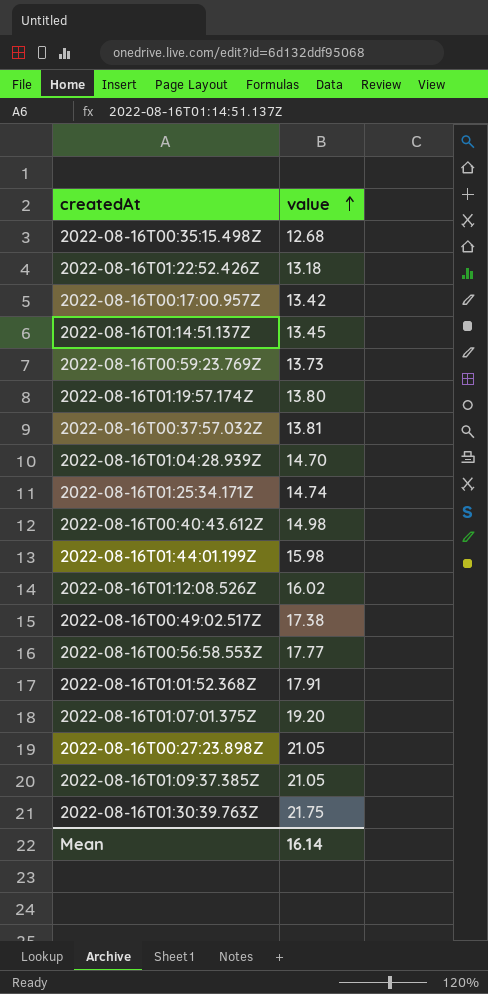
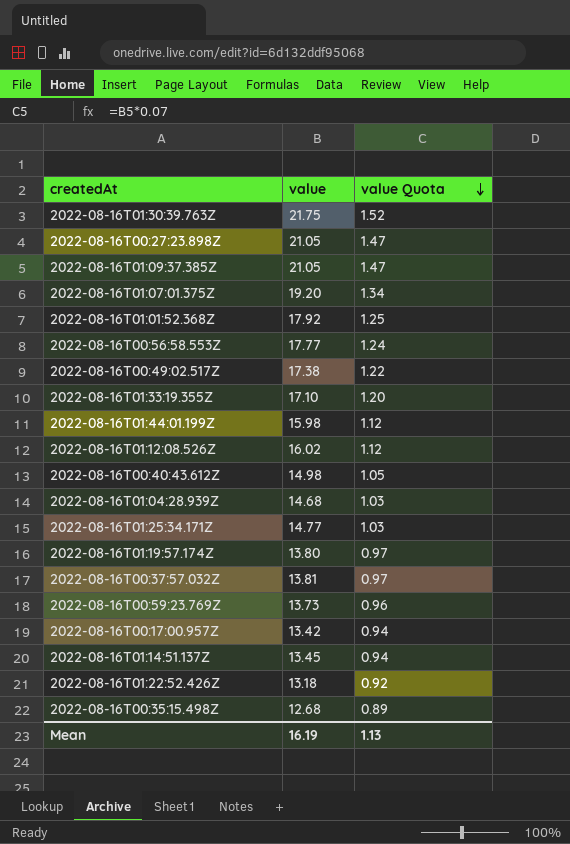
row order: value ascending -> value Quota descending
column value Quota | formula: none -> [value] * 0.07
2022-08-16T01:01:52.368Z | value: 17.91 -> 17.92
row 2022-08-16T01:33:19.355Z: none -> 17.10 | 1.20
2022-08-16T01:04:28.939Z | value: 14.70 -> 14.68
2022-08-16T01:25:34.171Z | value: 14.74 -> 14.77
Mean | value: 16.14 -> 16.19

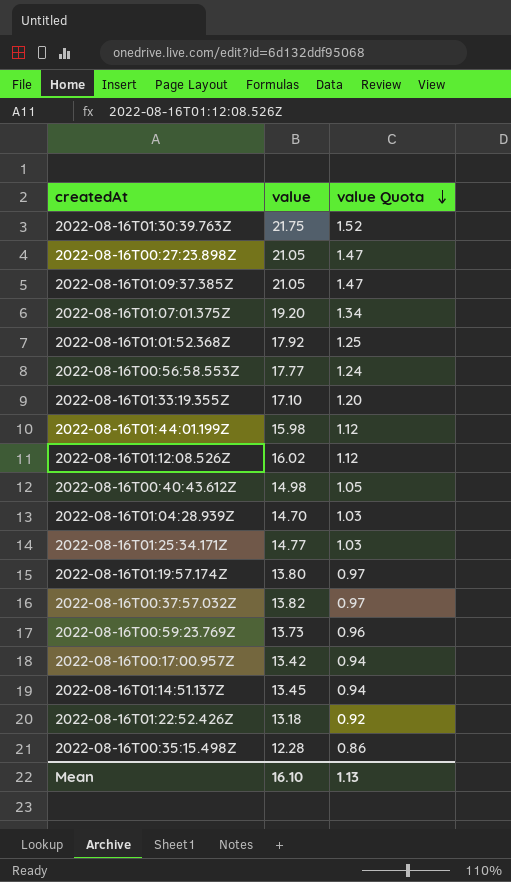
row 2022-08-16T00:49:02.517Z: 17.38 | 1.22 -> none
2022-08-16T01:04:28.939Z | value: 14.68 -> 14.70
2022-08-16T00:37:57.032Z | value: 13.81 -> 13.82
2022-08-16T00:35:15.498Z | value: 12.68 -> 12.28
2022-08-16T00:35:15.498Z | value Quota: 0.89 -> 0.86
Mean | value: 16.19 -> 16.10

